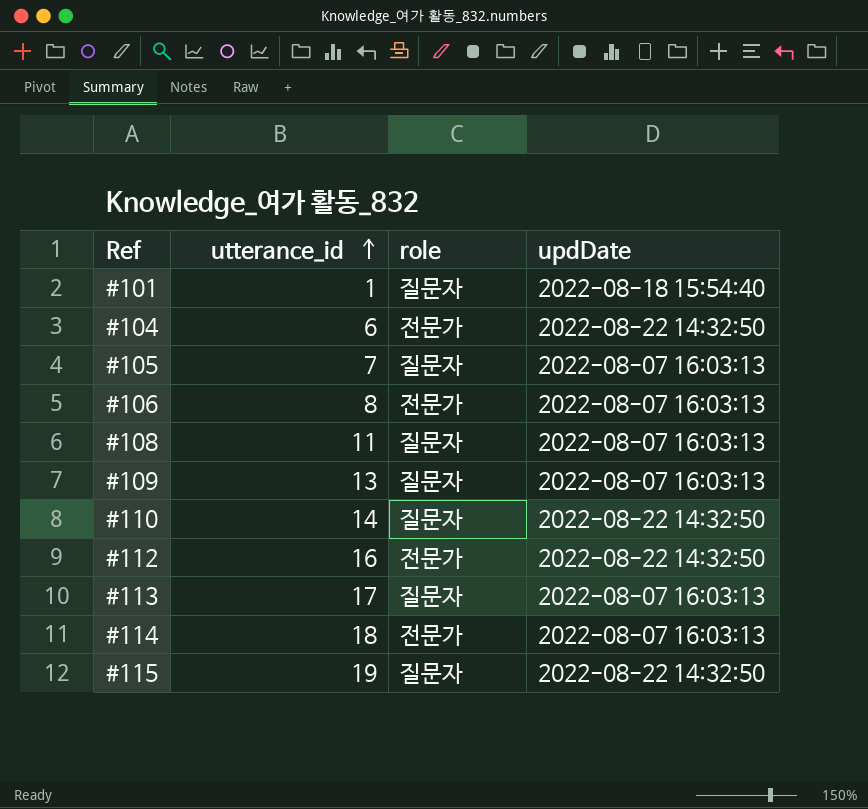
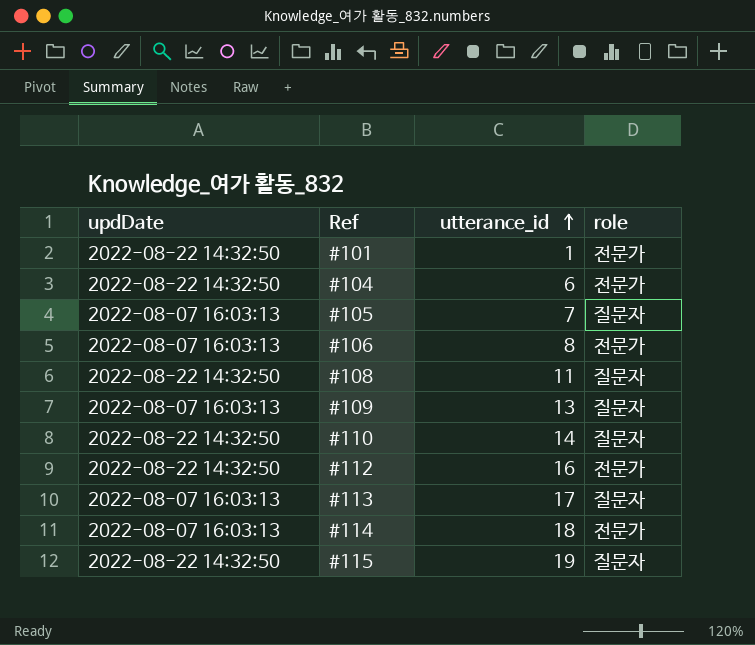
column updDate | position: 4 -> 1
#101 | updDate: 2022-08-18 15:54:40 -> 2022-08-22 14:32:50
#101 | role: 질문자 -> 전문가
#108 | updDate: 2022-08-07 16:03:13 -> 2022-08-22 14:32:50

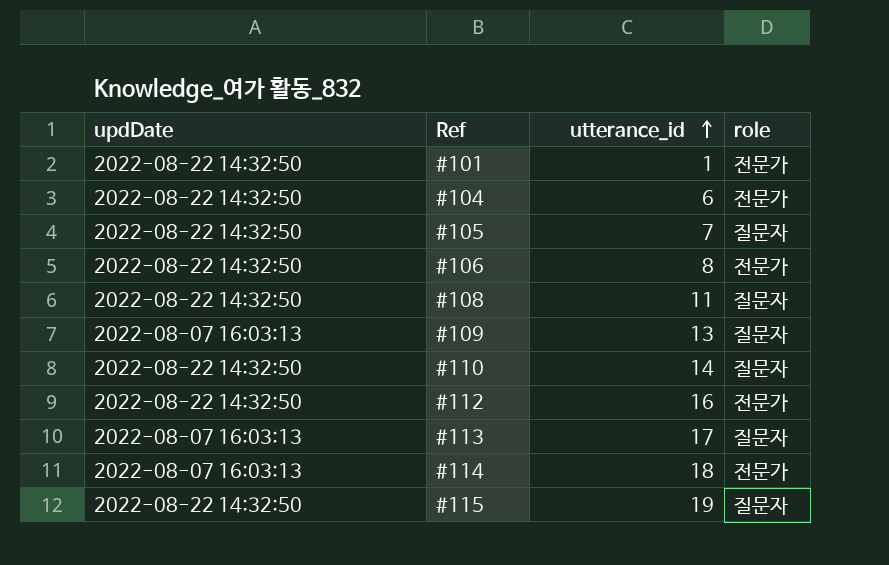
#105 | updDate: 2022-08-07 16:03:13 -> 2022-08-22 14:32:50
#106 | updDate: 2022-08-07 16:03:13 -> 2022-08-22 14:32:50

